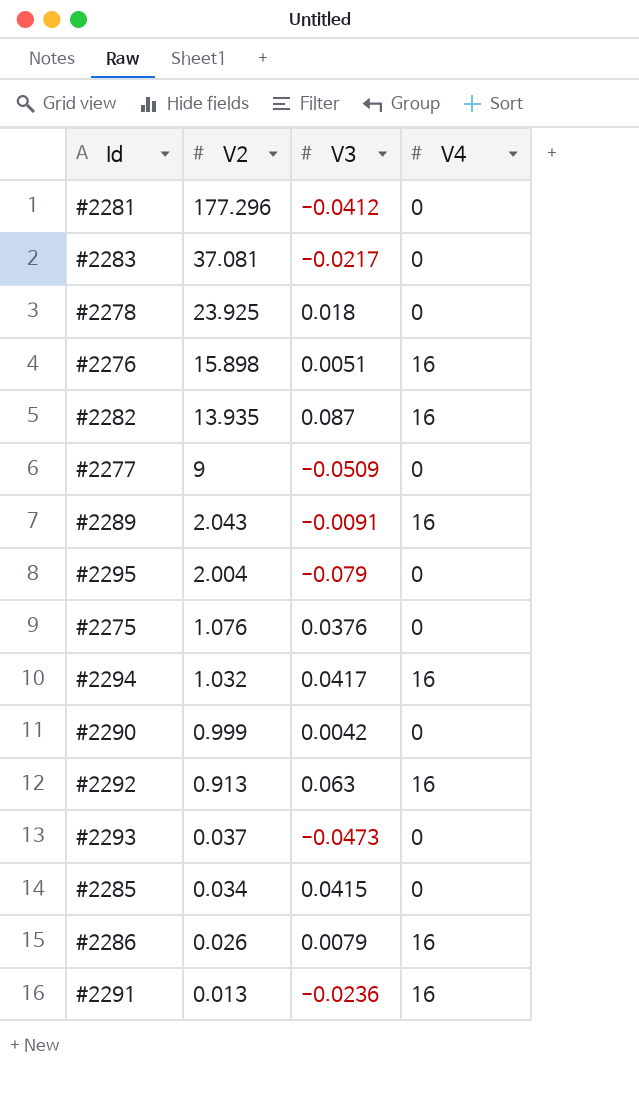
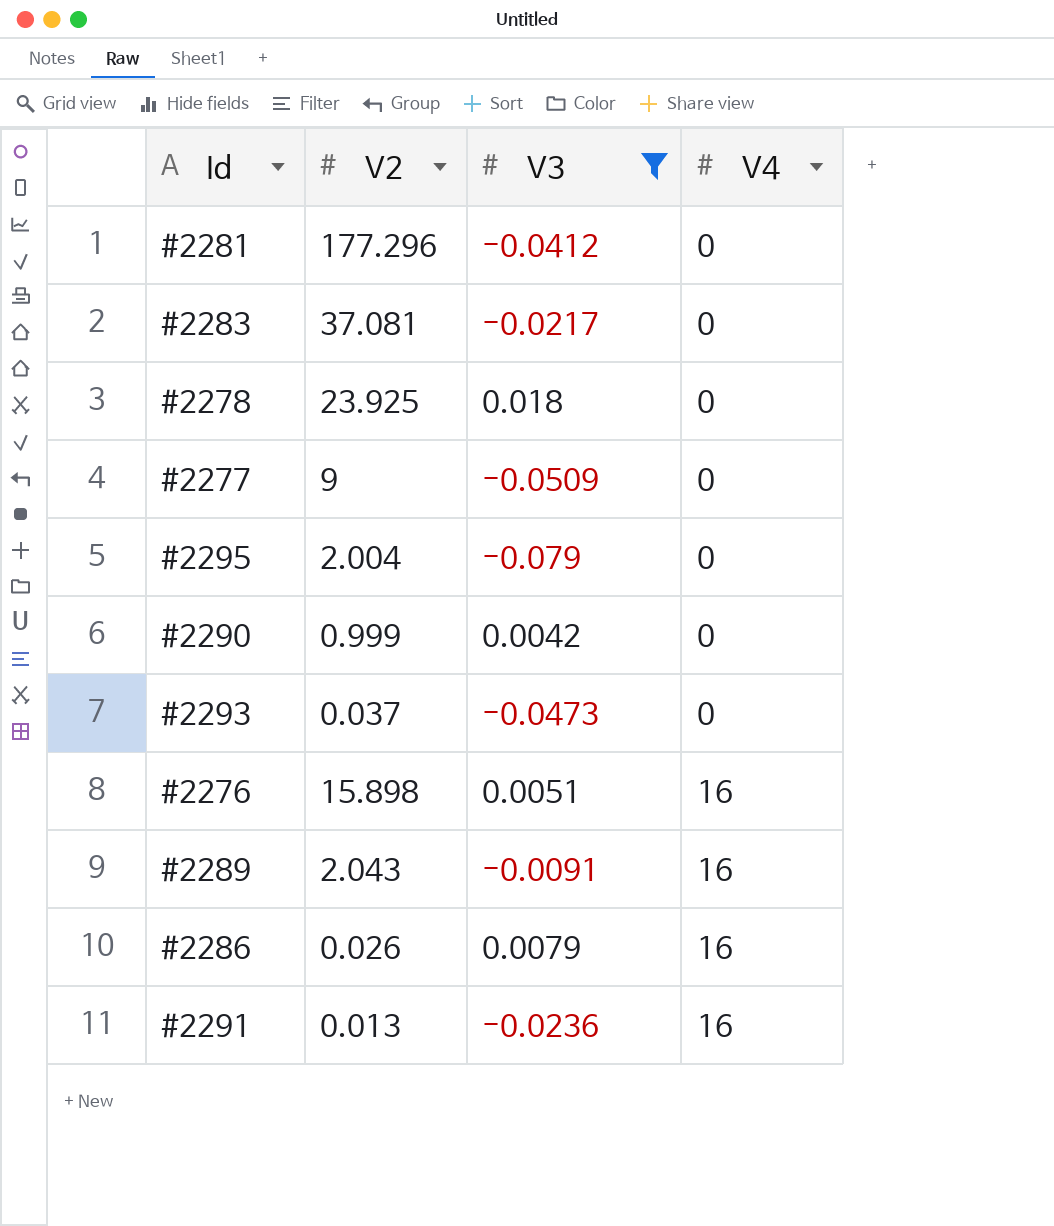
filter: none -> V3 <= 0.018
row order: V2 descending -> V4 ascending

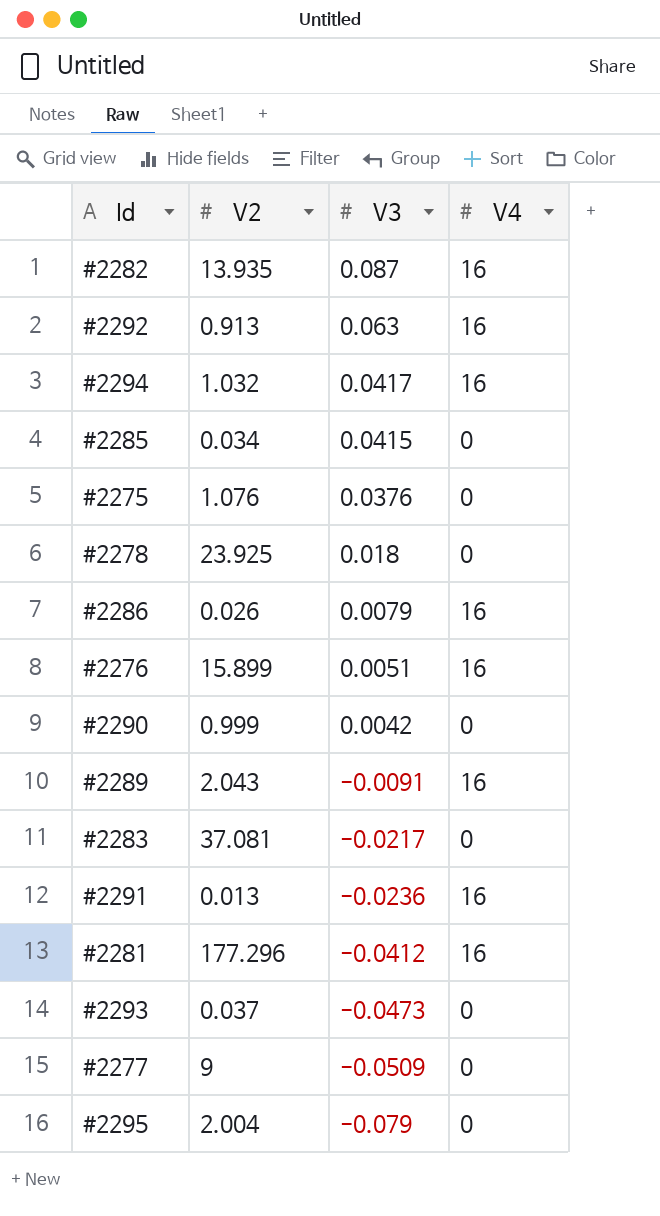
filter: V3 <= 0.018 -> none
row order: V4 ascending -> V3 descending
#2276 | V2: 15.898 -> 15.899
#2281 | V4: 0 -> 16

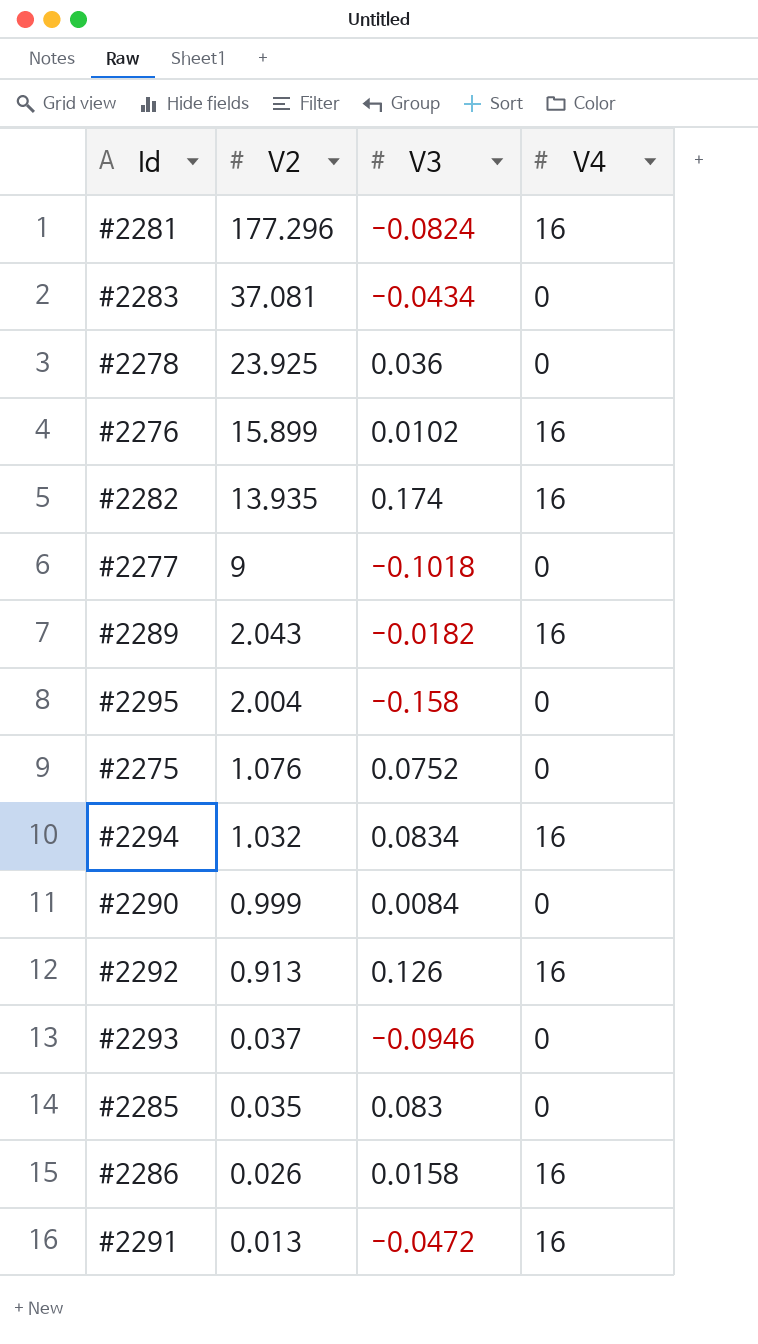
row order: V3 descending -> V2 descending
#2281 | V3: -0.0412 -> -0.0824
#2283 | V3: -0.0217 -> -0.0434
#2278 | V3: 0.018 -> 0.036
#2276 | V3: 0.0051 -> 0.0102
#2282 | V3: 0.087 -> 0.174
#2277 | V3: -0.0509 -> -0.1018
#2289 | V3: -0.0091 -> -0.0182
#2295 | V3: -0.079 -> -0.158
#2275 | V3: 0.0376 -> 0.0752
#2294 | V3: 0.0417 -> 0.0834
#2290 | V3: 0.0042 -> 0.0084
#2292 | V3: 0.063 -> 0.126
#2293 | V3: -0.0473 -> -0.0946
#2285 | V2: 0.034 -> 0.035
#2285 | V3: 0.0415 -> 0.083
#2286 | V3: 0.0079 -> 0.0158
#2291 | V3: -0.0236 -> -0.0472

